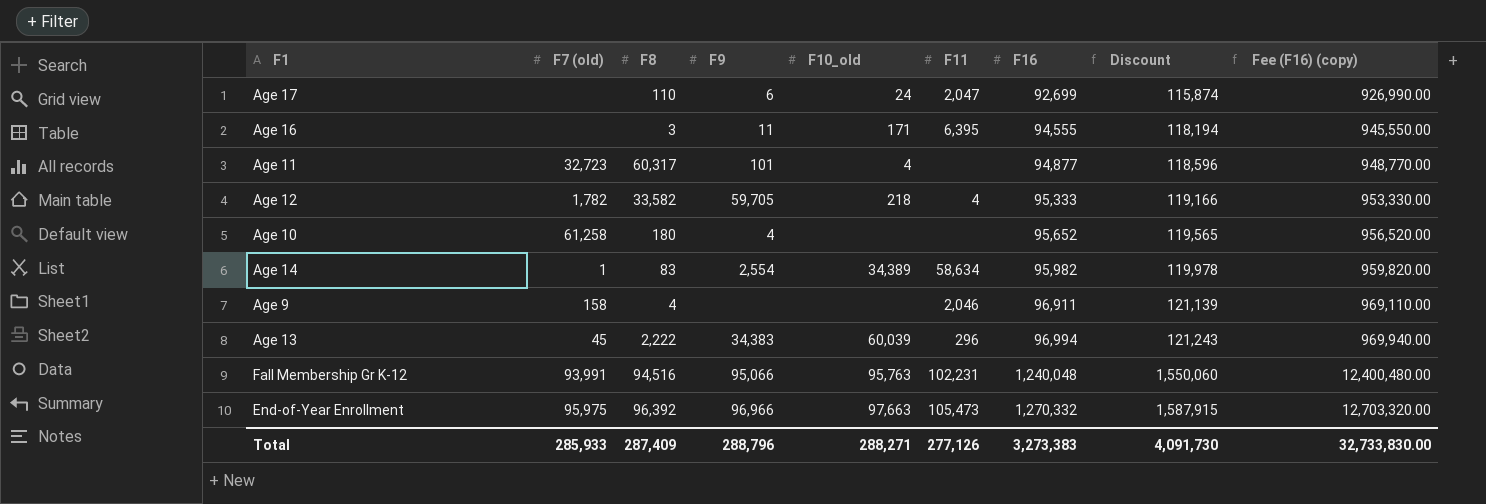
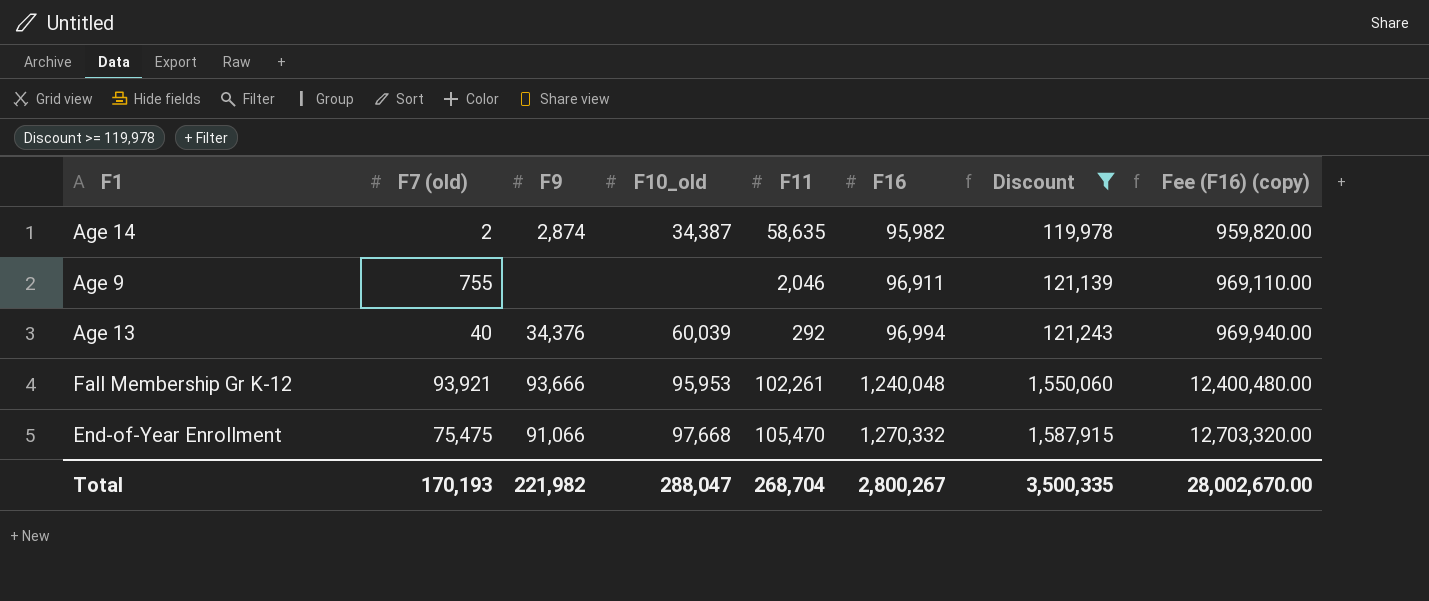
filter: none -> Discount >= 119,978
column F8 | position: 3 -> none
Age 14 | F7 (old): 1 -> 2
Age 14 | F9: 2,554 -> 2,874
Age 14 | F10_old: 34,389 -> 34,387
Age 14 | F11: 58,634 -> 58,635
Age 9 | F7 (old): 158 -> 755
Age 13 | F7 (old): 45 -> 40
Age 13 | F9: 34,383 -> 34,376
Age 13 | F11: 296 -> 292
Fall Membership Gr K-12 | F7 (old): 93,991 -> 93,921
Fall Membership Gr K-12 | F9: 95,066 -> 93,666
Fall Membership Gr K-12 | F10_old: 95,763 -> 95,953
Fall Membership Gr K-12 | F11: 102,231 -> 102,261
End-of-Year Enrollment | F7 (old): 95,975 -> 75,475
End-of-Year Enrollment | F9: 96,966 -> 91,066
End-of-Year Enrollment | F10_old: 97,663 -> 97,668
End-of-Year Enrollment | F11: 105,473 -> 105,470
Total | F7 (old): 285,933 -> 170,193
Total | F9: 288,796 -> 221,982
Total | F10_old: 288,271 -> 288,047
Total | F11: 277,126 -> 268,704
Total | F16: 3,273,383 -> 2,800,267
Total | Discount: 4,091,730 -> 3,500,335
Total | Fee (F16) (copy): 32,733,830.00 -> 28,002,670.00

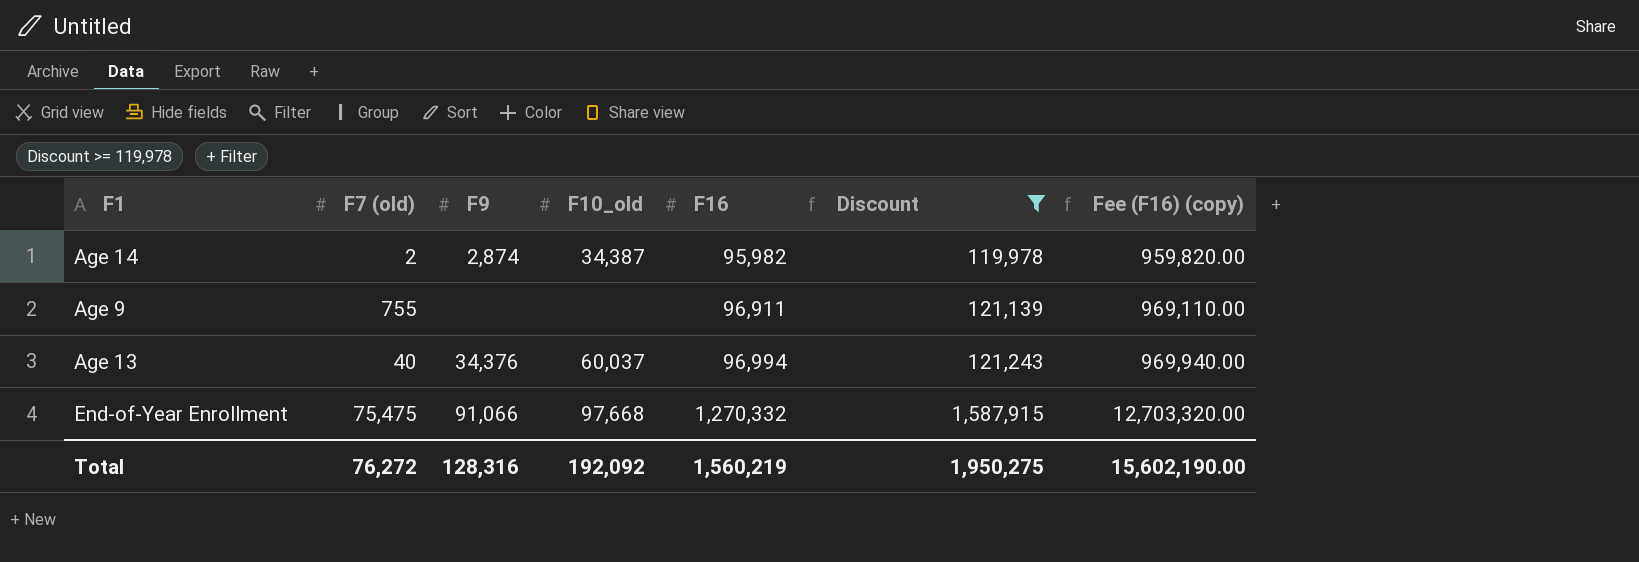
column F11 | position: 5 -> none
row Fall Membership Gr K-12: 93,921 | 93,666 | 95,953 | 102,261 | 1,240,048 | 1,550,060 | 12,400,480.00 -> none
Age 13 | F10_old: 60,039 -> 60,037
Total | F7 (old): 170,193 -> 76,272
Total | F9: 221,982 -> 128,316
Total | F10_old: 288,047 -> 192,092
Total | F16: 2,800,267 -> 1,560,219
Total | Discount: 3,500,335 -> 1,950,275
Total | Fee (F16) (copy): 28,002,670.00 -> 15,602,190.00

